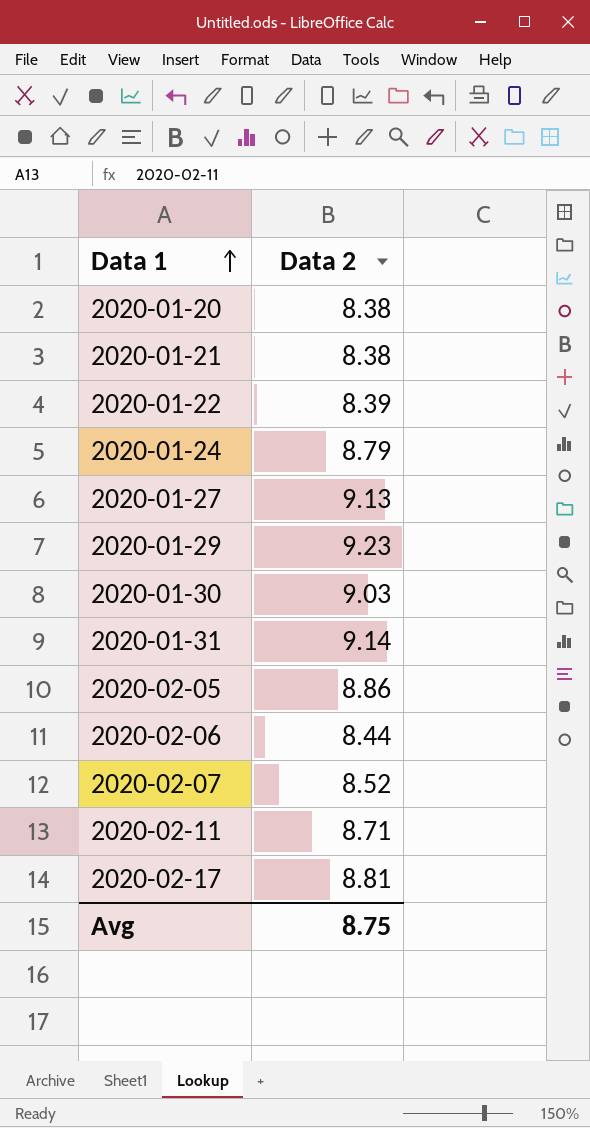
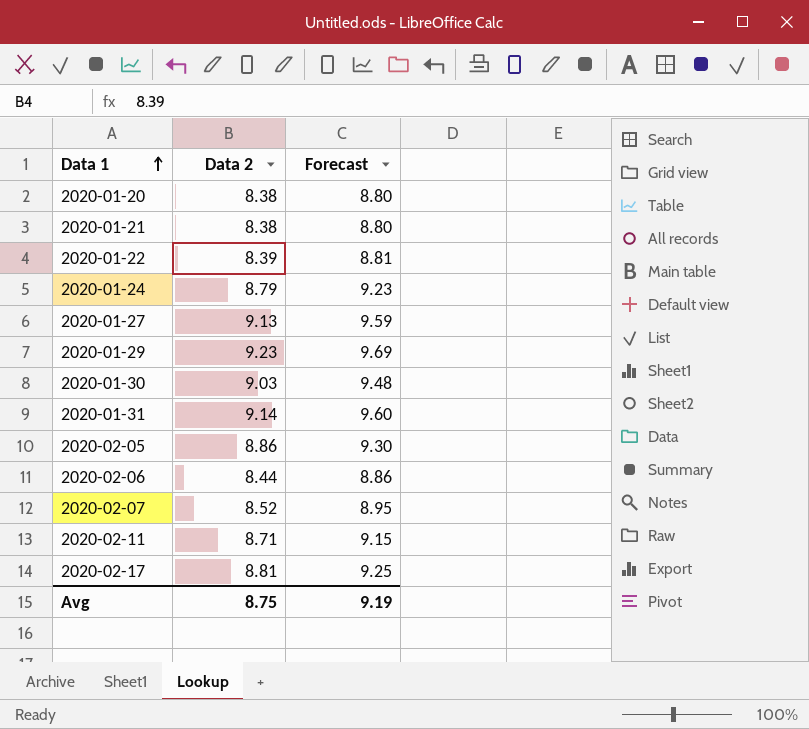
column Forecast | formula: none -> [Data 2] * 1.05

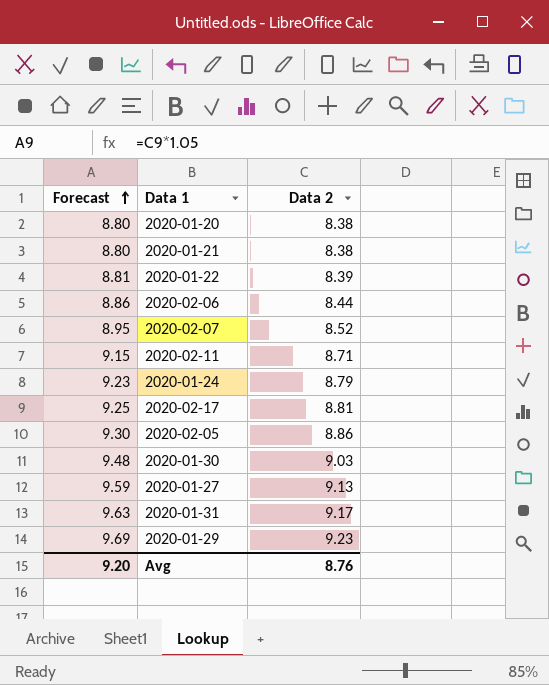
row order: Data 1 ascending -> Forecast ascending
column Forecast | position: 3 -> 1
2020-01-31 | Forecast: 9.60 -> 9.63
2020-01-31 | Data 2: 9.14 -> 9.17
Avg | Forecast: 9.19 -> 9.20
Avg | Data 2: 8.75 -> 8.76

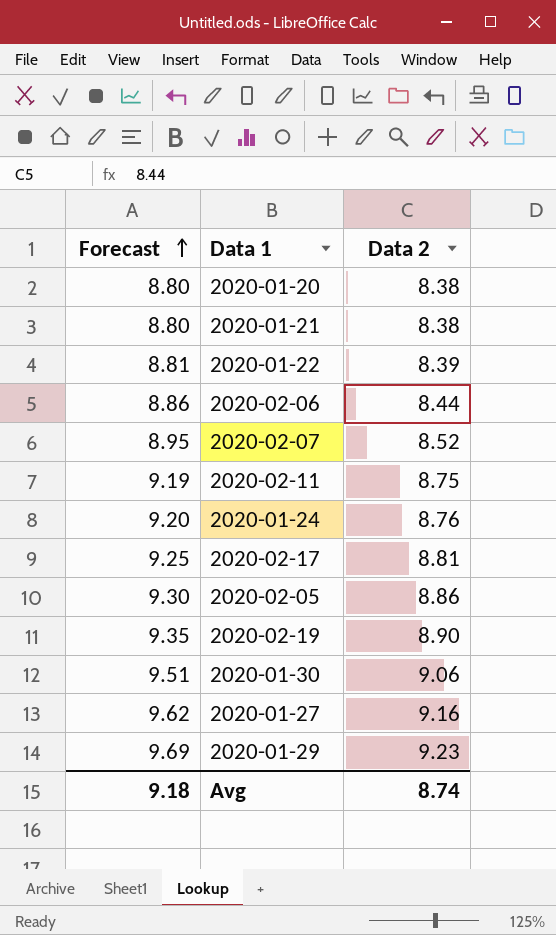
row 2020-01-31: 9.63 | 9.17 -> none
2020-02-11 | Forecast: 9.15 -> 9.19
2020-02-11 | Data 2: 8.71 -> 8.75
2020-01-24 | Forecast: 9.23 -> 9.20
2020-01-24 | Data 2: 8.79 -> 8.76
row 2020-02-19: none -> 9.35 | 8.90
2020-01-30 | Forecast: 9.48 -> 9.51
2020-01-30 | Data 2: 9.03 -> 9.06
2020-01-27 | Forecast: 9.59 -> 9.62
2020-01-27 | Data 2: 9.13 -> 9.16
Avg | Forecast: 9.20 -> 9.18
Avg | Data 2: 8.76 -> 8.74

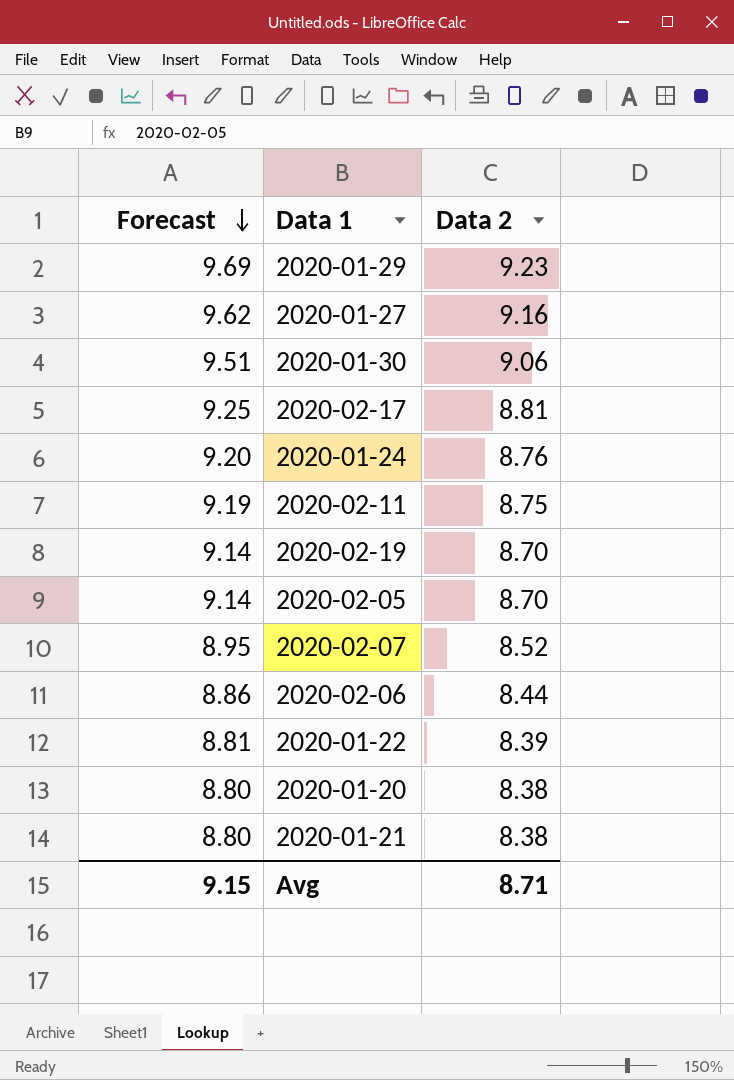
row order: Forecast ascending -> Forecast descending
2020-02-19 | Forecast: 9.35 -> 9.14
2020-02-19 | Data 2: 8.90 -> 8.70
2020-02-05 | Forecast: 9.30 -> 9.14
2020-02-05 | Data 2: 8.86 -> 8.70
Avg | Forecast: 9.18 -> 9.15
Avg | Data 2: 8.74 -> 8.71

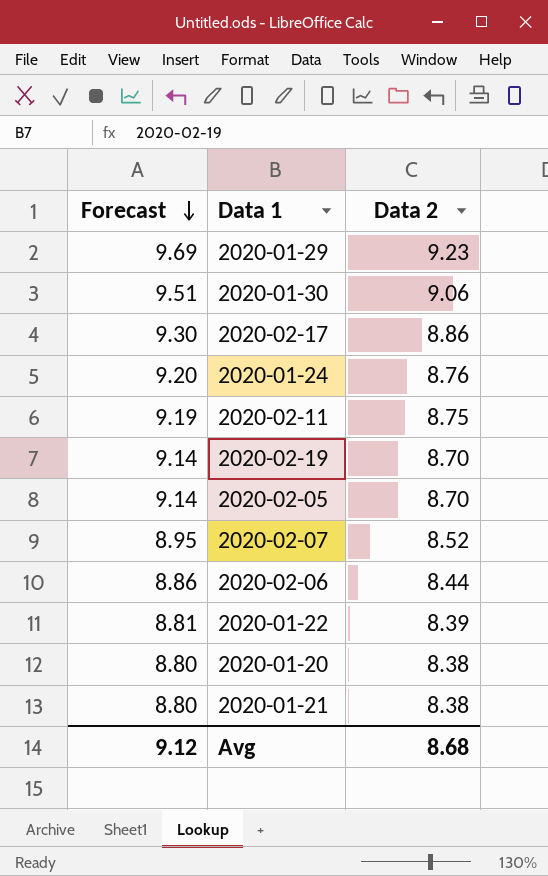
row 2020-01-27: 9.62 | 9.16 -> none
2020-02-17 | Forecast: 9.25 -> 9.30
2020-02-17 | Data 2: 8.81 -> 8.86
Avg | Forecast: 9.15 -> 9.12
Avg | Data 2: 8.71 -> 8.68

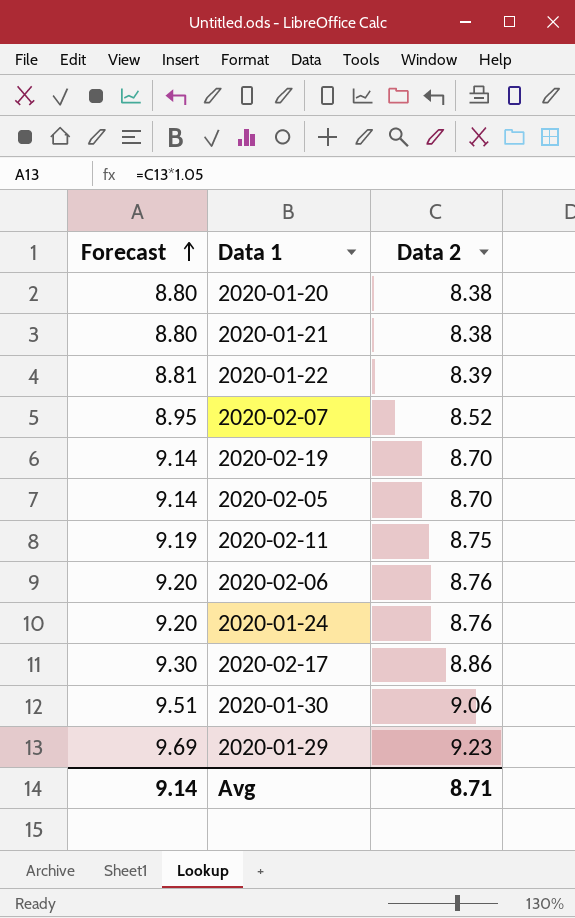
row order: Forecast descending -> Forecast ascending
2020-02-06 | Forecast: 8.86 -> 9.20
2020-02-06 | Data 2: 8.44 -> 8.76
Avg | Forecast: 9.12 -> 9.14
Avg | Data 2: 8.68 -> 8.71

